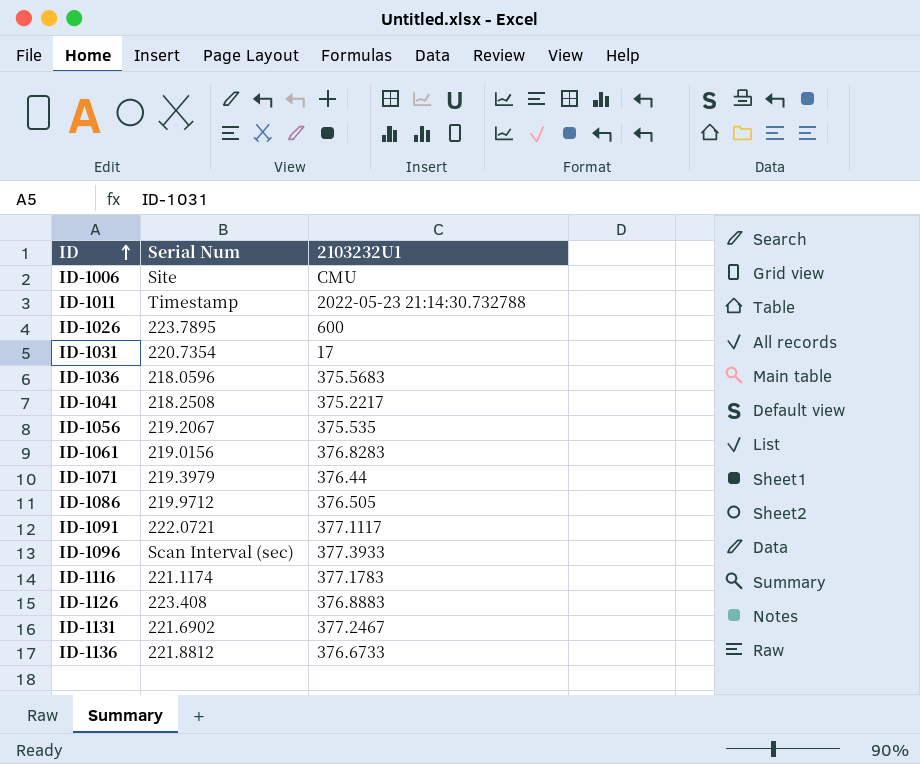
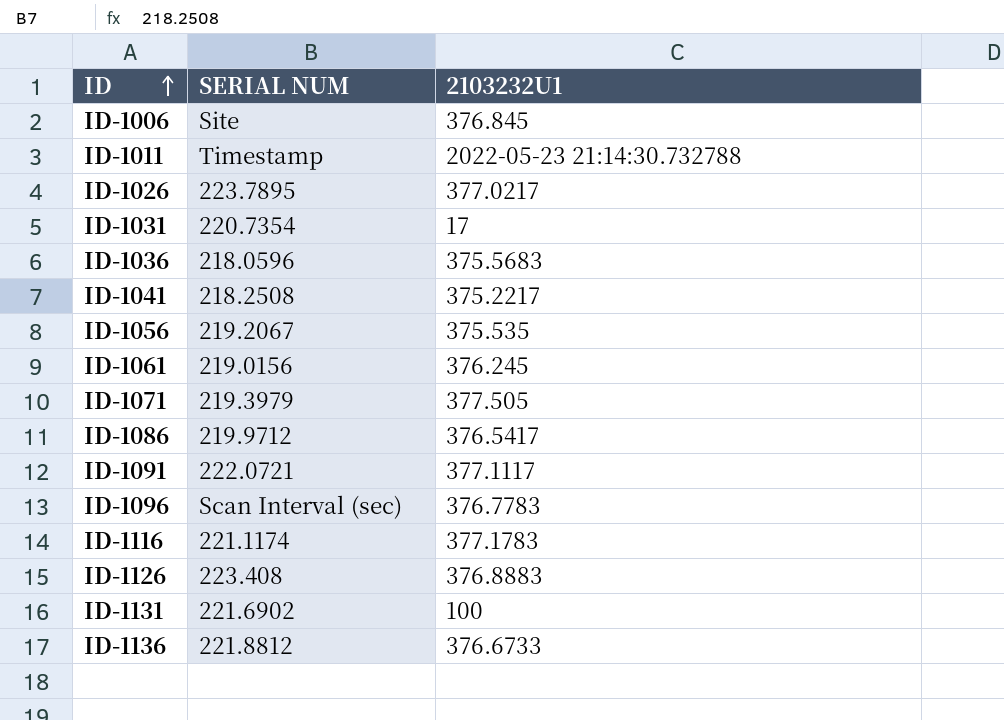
column name: Serial Num -> SERIAL NUM
ID-1006 | 2103232U1: CMU -> 376.845
ID-1026 | 2103232U1: 600 -> 377.0217
ID-1061 | 2103232U1: 376.8283 -> 376.245
ID-1071 | 2103232U1: 376.44 -> 377.505
ID-1086 | 2103232U1: 376.505 -> 376.5417
ID-1096 | 2103232U1: 377.3933 -> 376.7783
ID-1131 | 2103232U1: 377.2467 -> 100

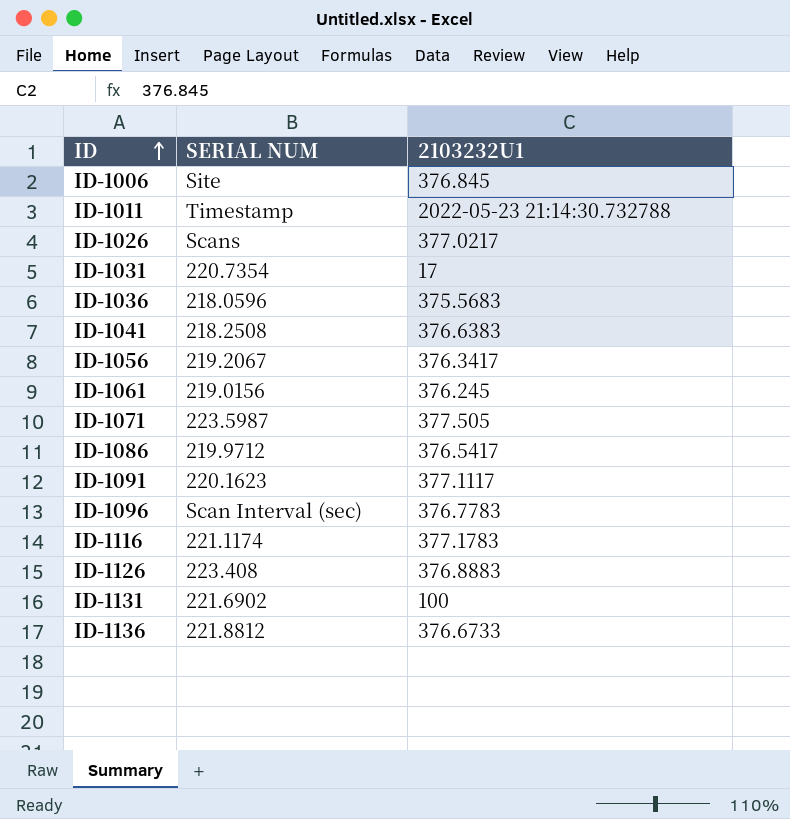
ID-1026 | SERIAL NUM: 223.7895 -> Scans
ID-1041 | 2103232U1: 375.2217 -> 376.6383
ID-1056 | 2103232U1: 375.535 -> 376.3417
ID-1071 | SERIAL NUM: 219.3979 -> 223.5987
ID-1091 | SERIAL NUM: 222.0721 -> 220.1623

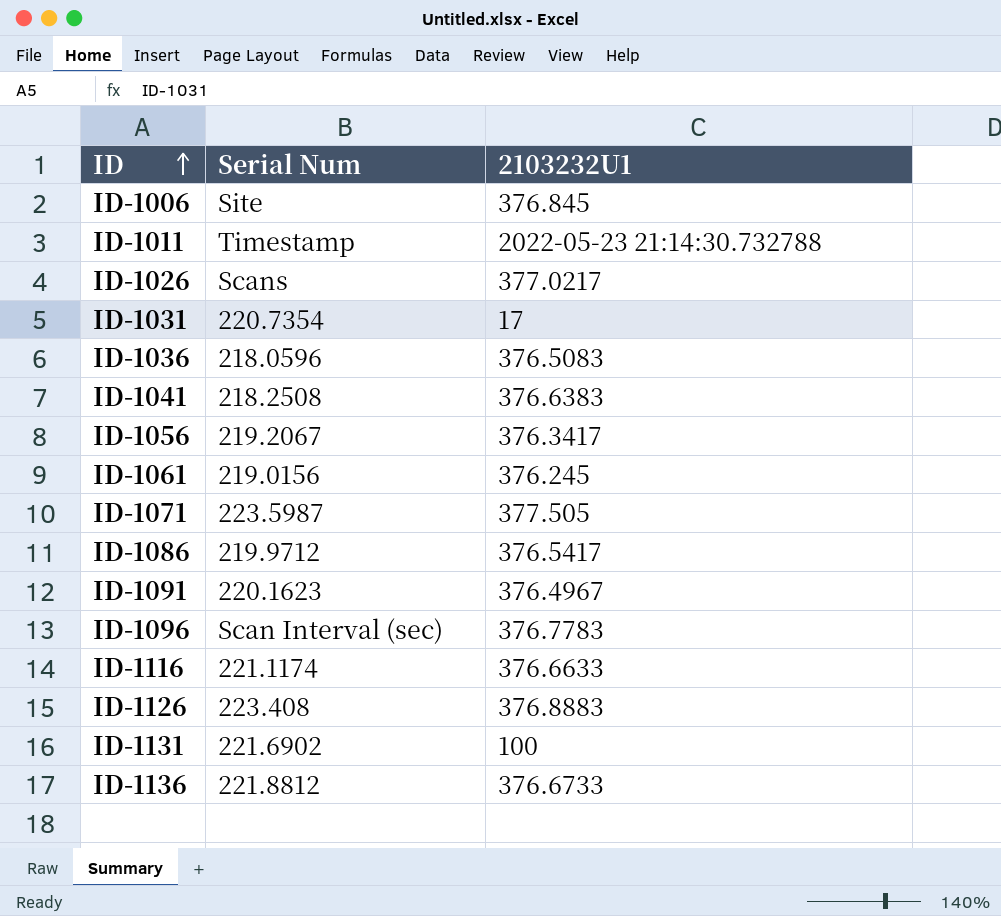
column name: SERIAL NUM -> Serial Num
ID-1036 | 2103232U1: 375.5683 -> 376.5083
ID-1091 | 2103232U1: 377.1117 -> 376.4967
ID-1116 | 2103232U1: 377.1783 -> 376.6633

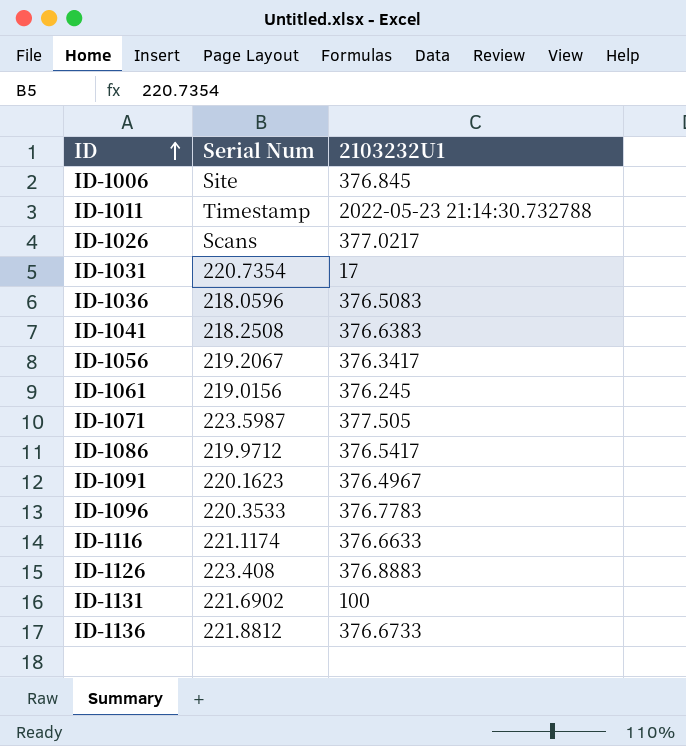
ID-1096 | Serial Num: Scan Interval (sec) -> 220.3533

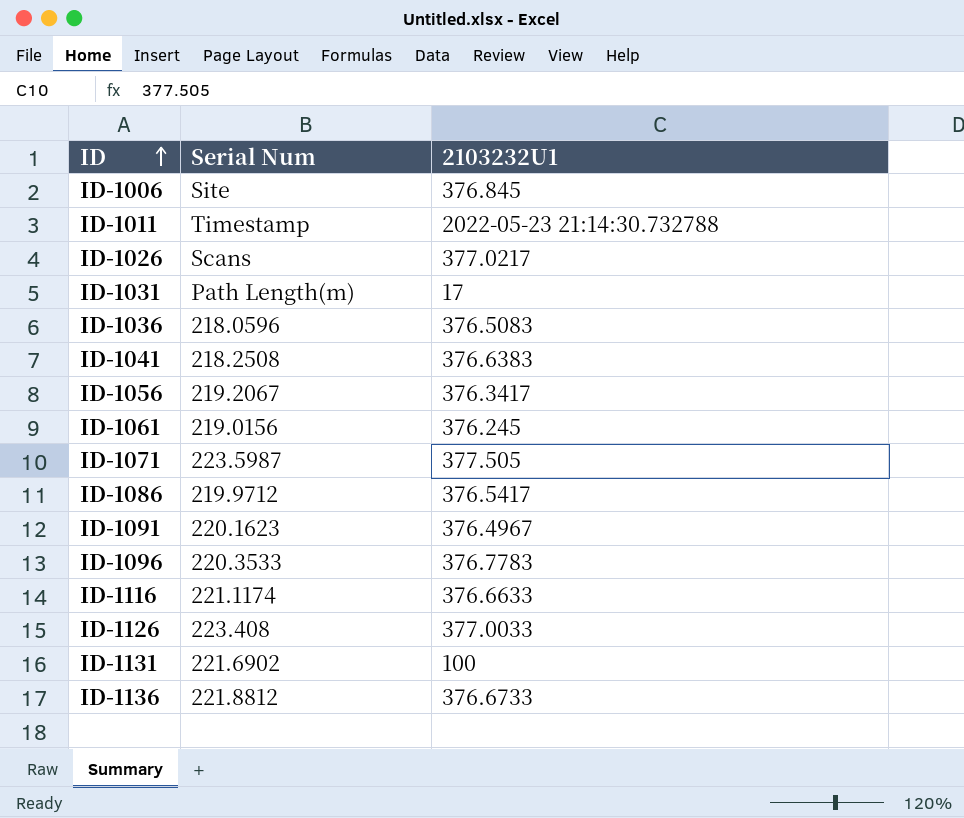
ID-1031 | Serial Num: 220.7354 -> Path Length(m)
ID-1126 | 2103232U1: 376.8883 -> 377.0033

